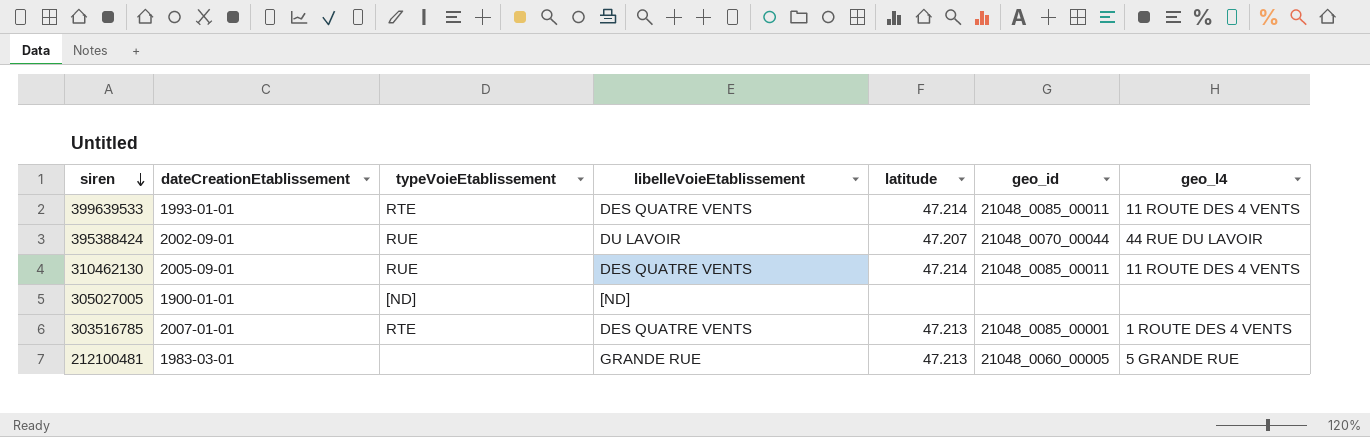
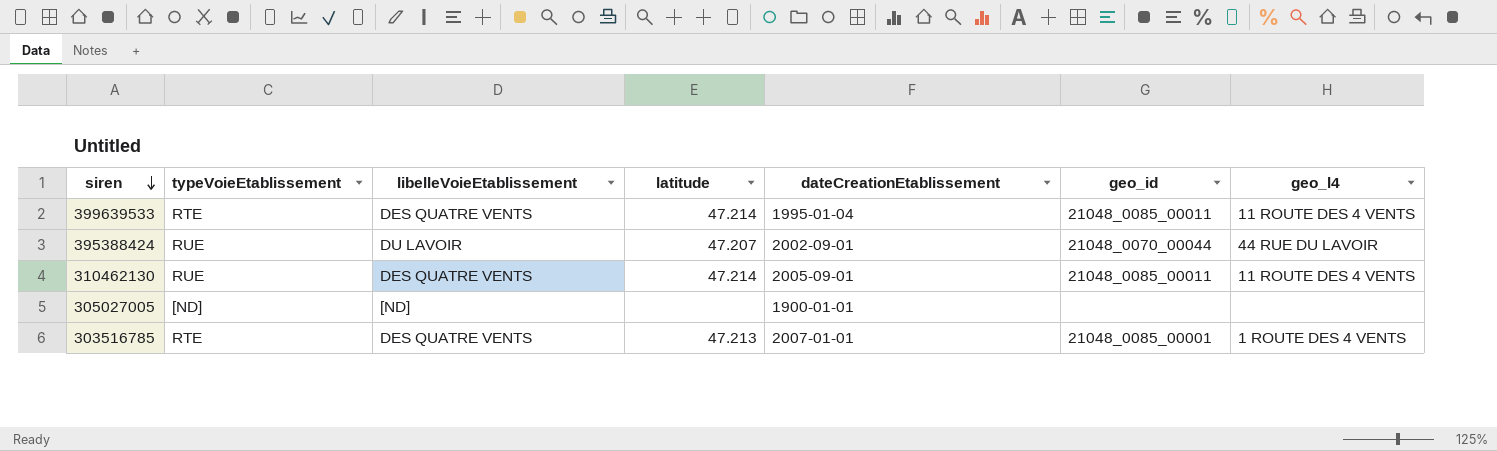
column dateCreationEtablissement | position: 2 -> 5
row 212100481: 1983-03-01 | none | GRANDE RUE | 47.213 | 21048_0060_00005 | 5 GRANDE RUE -> none
399639533 | dateCreationEtablissement: 1993-01-01 -> 1995-01-04

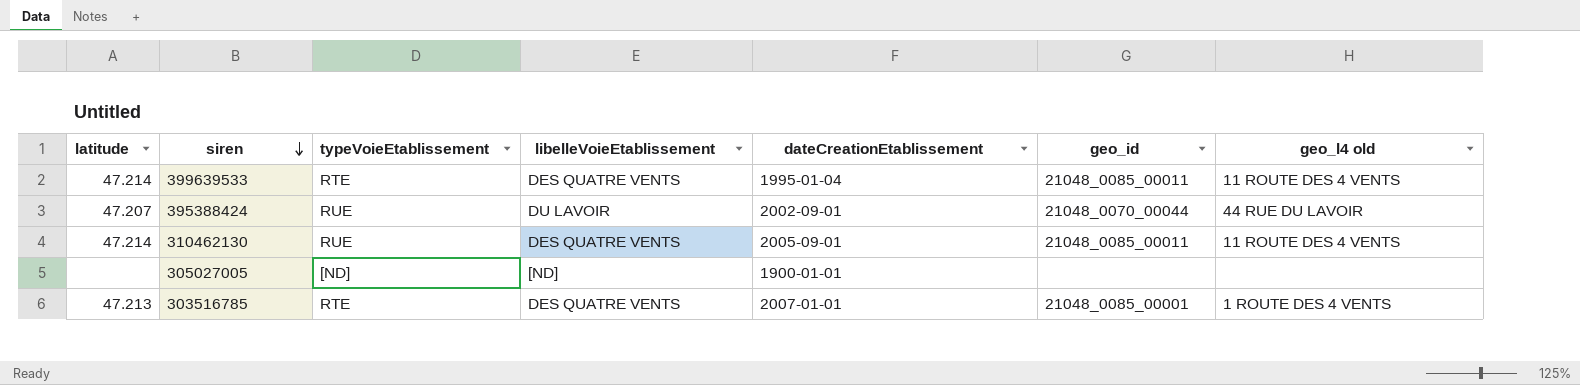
column latitude | position: 4 -> 1
column name: geo_l4 -> geo_l4 old

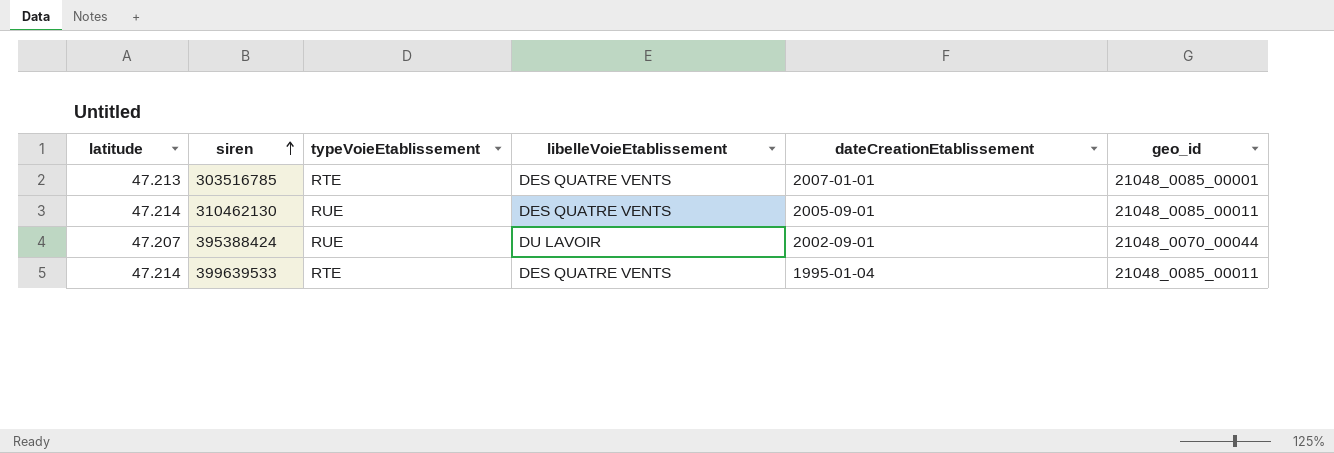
row order: siren descending -> siren ascending
column geo_l4 old | position: 7 -> none
row 305027005: none | [ND] | [ND] | 1900-01-01 | none | none -> none

